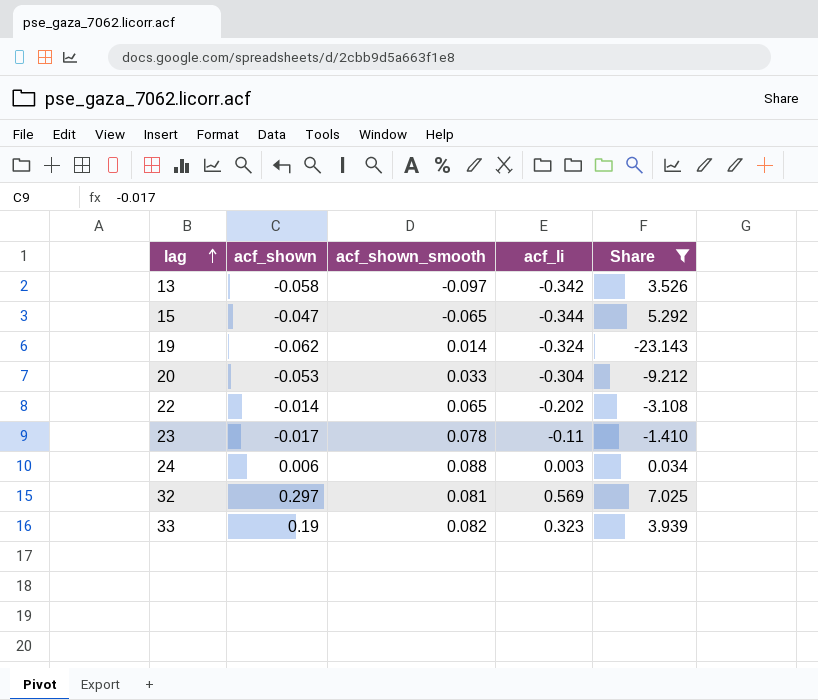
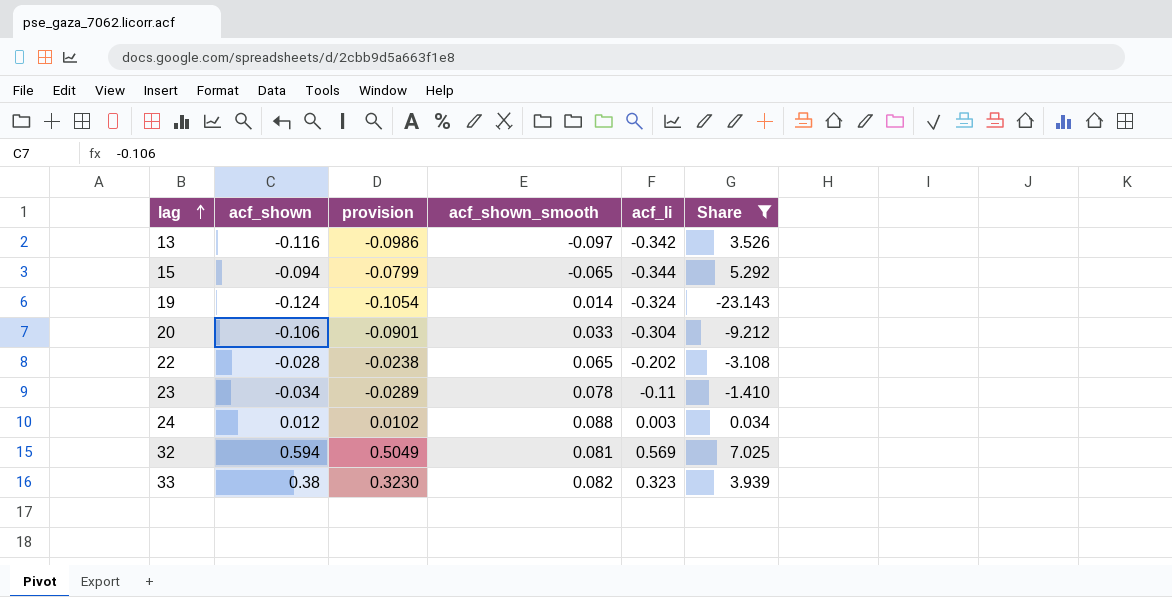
column provision | formula: none -> [acf_shown] * 0.85
13 | acf_shown: -0.058 -> -0.116
15 | acf_shown: -0.047 -> -0.094
19 | acf_shown: -0.062 -> -0.124
20 | acf_shown: -0.053 -> -0.106
22 | acf_shown: -0.014 -> -0.028
23 | acf_shown: -0.017 -> -0.034
24 | acf_shown: 0.006 -> 0.012
32 | acf_shown: 0.297 -> 0.594
33 | acf_shown: 0.19 -> 0.38

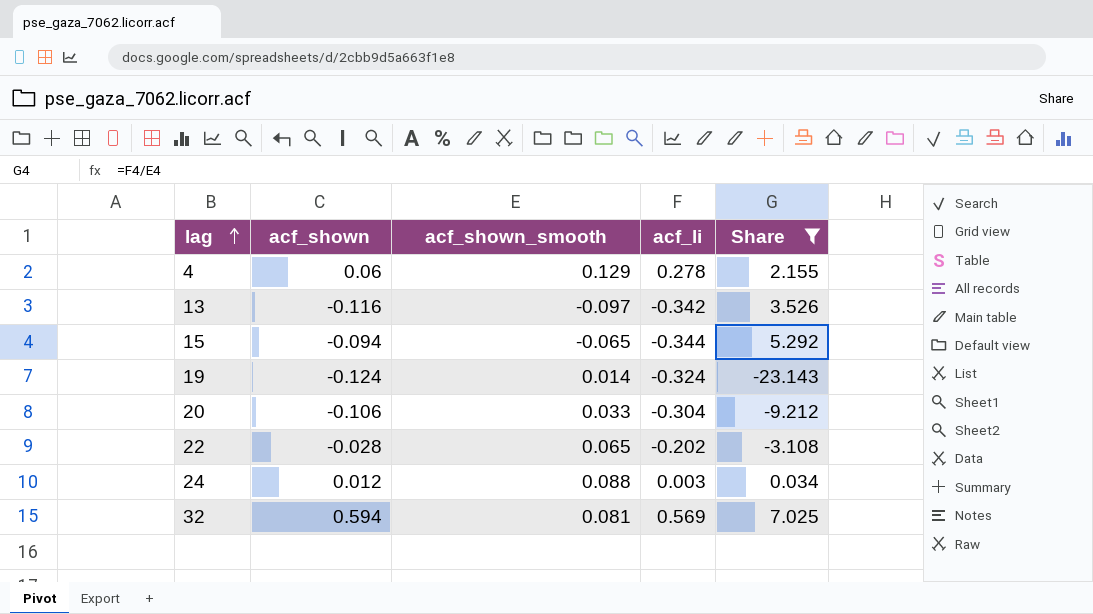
column provision | formula: [acf_shown] * 0.85 -> none
row 23: -0.034 | -0.0289 | 0.078 | -0.11 | -1.410 -> none
row 33: 0.38 | 0.3230 | 0.082 | 0.323 | 3.939 -> none
row 4: none -> 0.06 | 0.129 | 0.278 | 2.155

